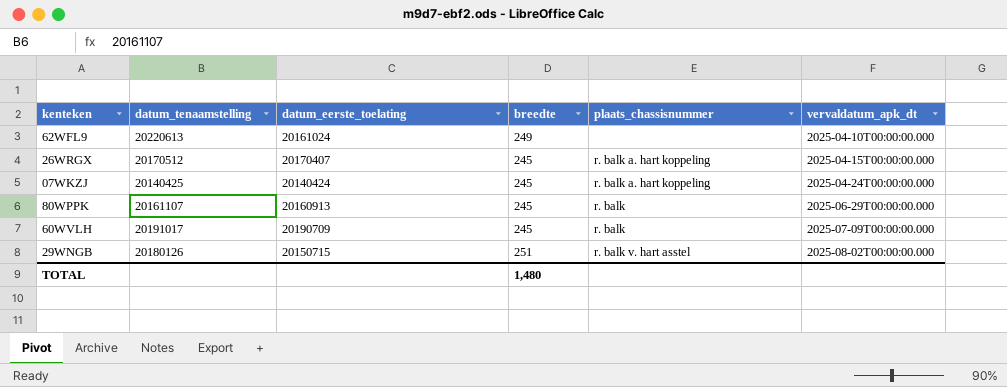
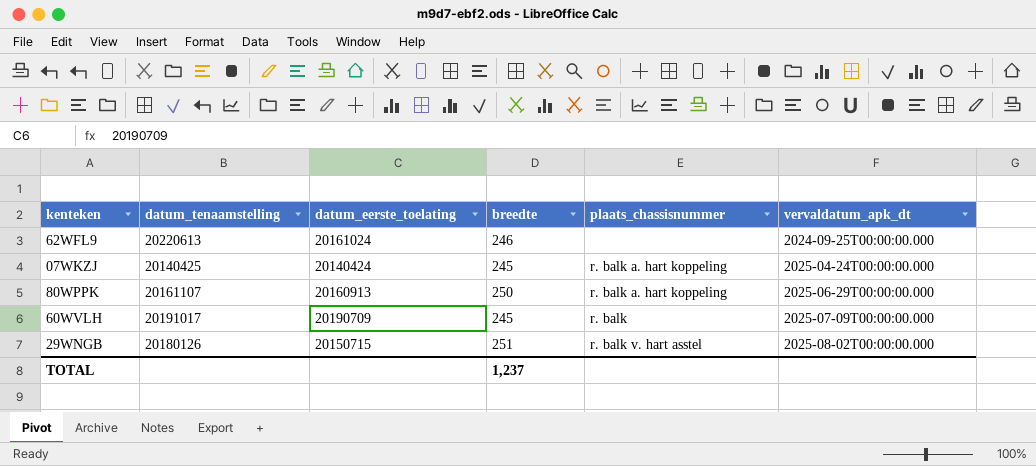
row 26WRGX: 20170512 | 20170407 | 245 | r. balk a. hart koppeling | 2025-04-15T00:00:00.000 -> none
62WFL9 | breedte: 249 -> 246
62WFL9 | vervaldatum_apk_dt: 2025-04-10T00:00:00.000 -> 2024-09-25T00:00:00.000
80WPPK | breedte: 245 -> 250
80WPPK | plaats_chassisnummer: r. balk -> r. balk a. hart koppeling
TOTAL | breedte: 1,480 -> 1,237

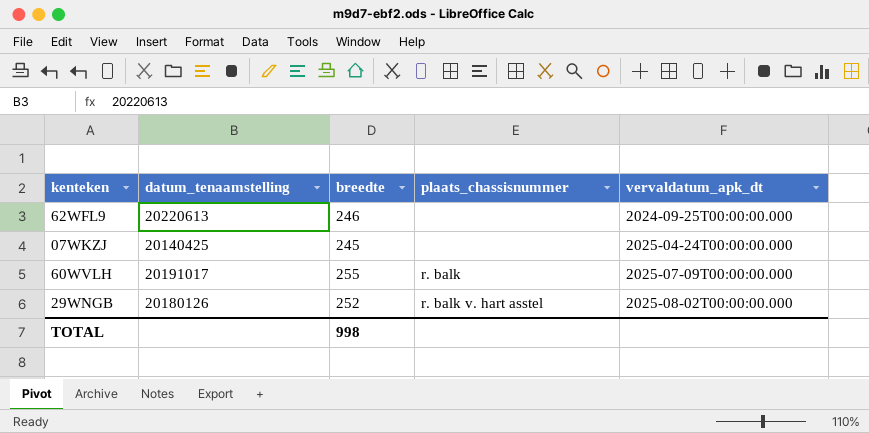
column datum_eerste_toelating | position: 3 -> none
row 80WPPK: 20161107 | 20160913 | 250 | r. balk a. hart koppeling | 2025-06-29T00:00:00.000 -> none
07WKZJ | plaats_chassisnummer: r. balk a. hart koppeling -> none
60WVLH | breedte: 245 -> 255
29WNGB | breedte: 251 -> 252
TOTAL | breedte: 1,237 -> 998

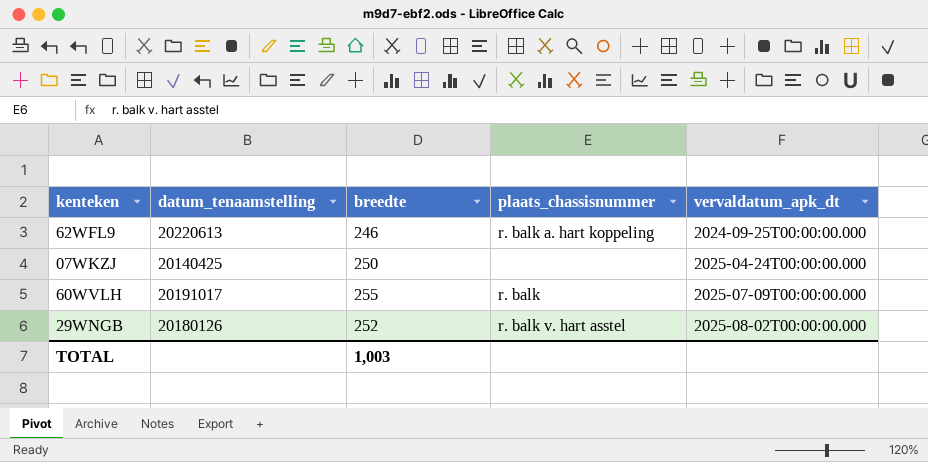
62WFL9 | plaats_chassisnummer: none -> r. balk a. hart koppeling
07WKZJ | breedte: 245 -> 250
TOTAL | breedte: 998 -> 1,003

